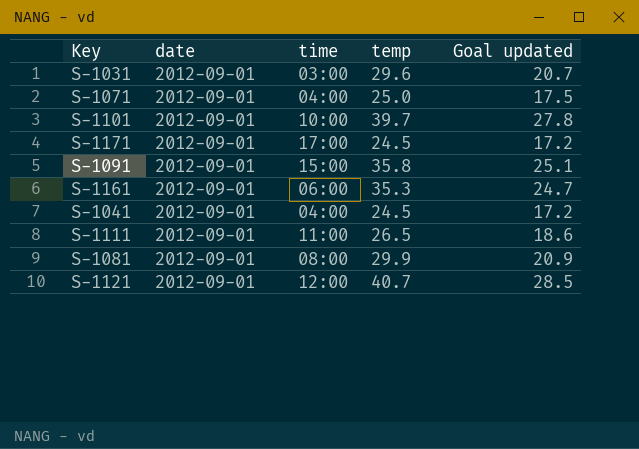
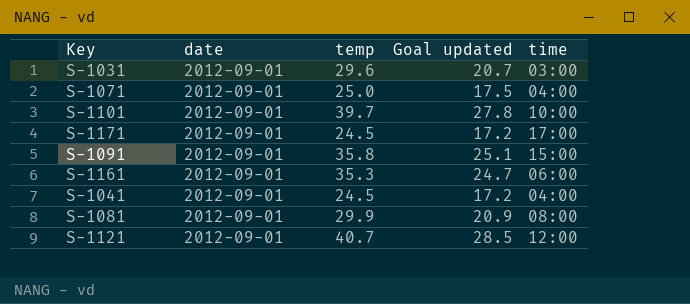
column time | position: 3 -> 5
row S-1111: 2012-09-01 | 11:00 | 26.5 | 18.6 -> none

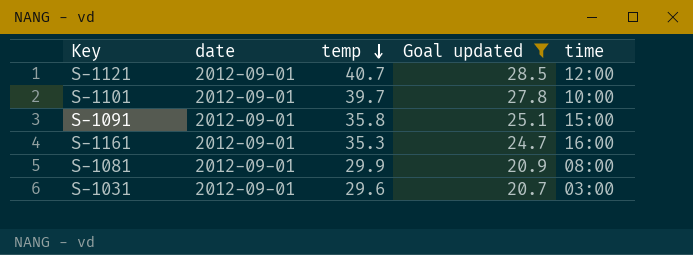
filter: none -> Goal updated >= 20.7
row order: none -> temp descending
S-1161 | time: 06:00 -> 16:00

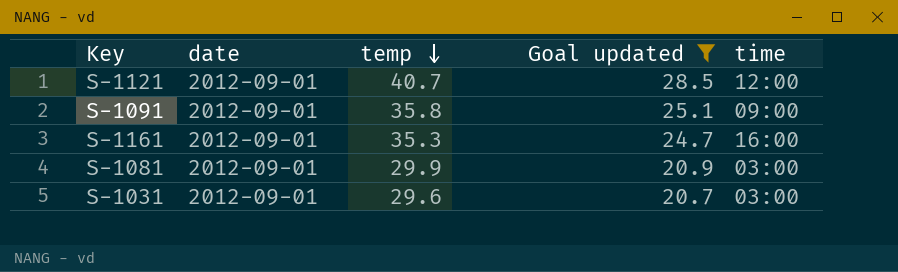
row S-1101: 2012-09-01 | 39.7 | 27.8 | 10:00 -> none
S-1091 | time: 15:00 -> 09:00
S-1081 | time: 08:00 -> 03:00

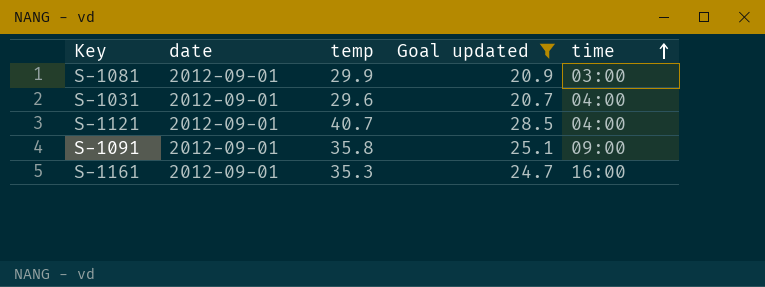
row order: temp descending -> time ascending
S-1031 | time: 03:00 -> 04:00
S-1121 | time: 12:00 -> 04:00

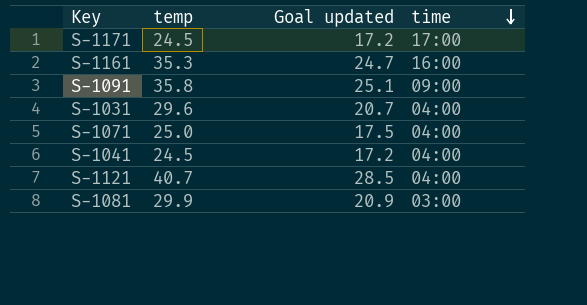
filter: Goal updated >= 20.7 -> none
row order: time ascending -> time descending
column date | position: 2 -> none

